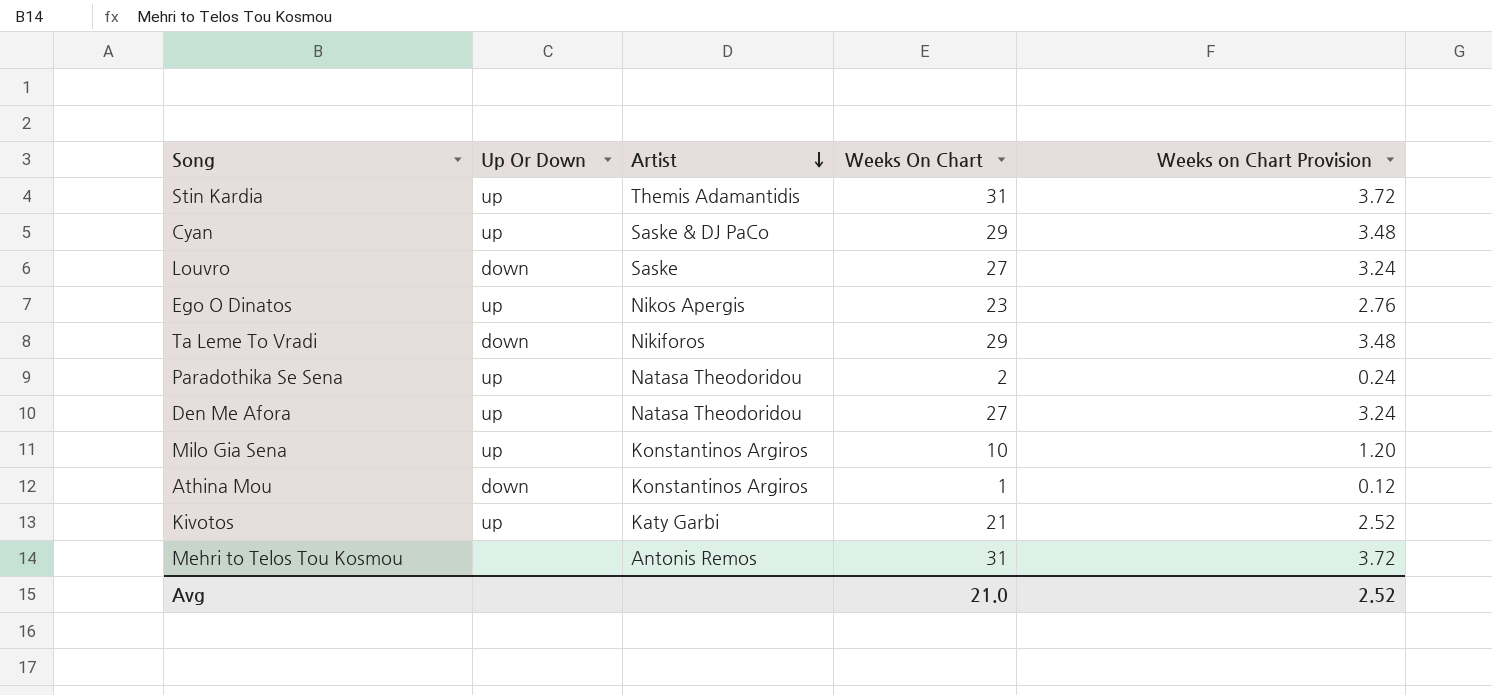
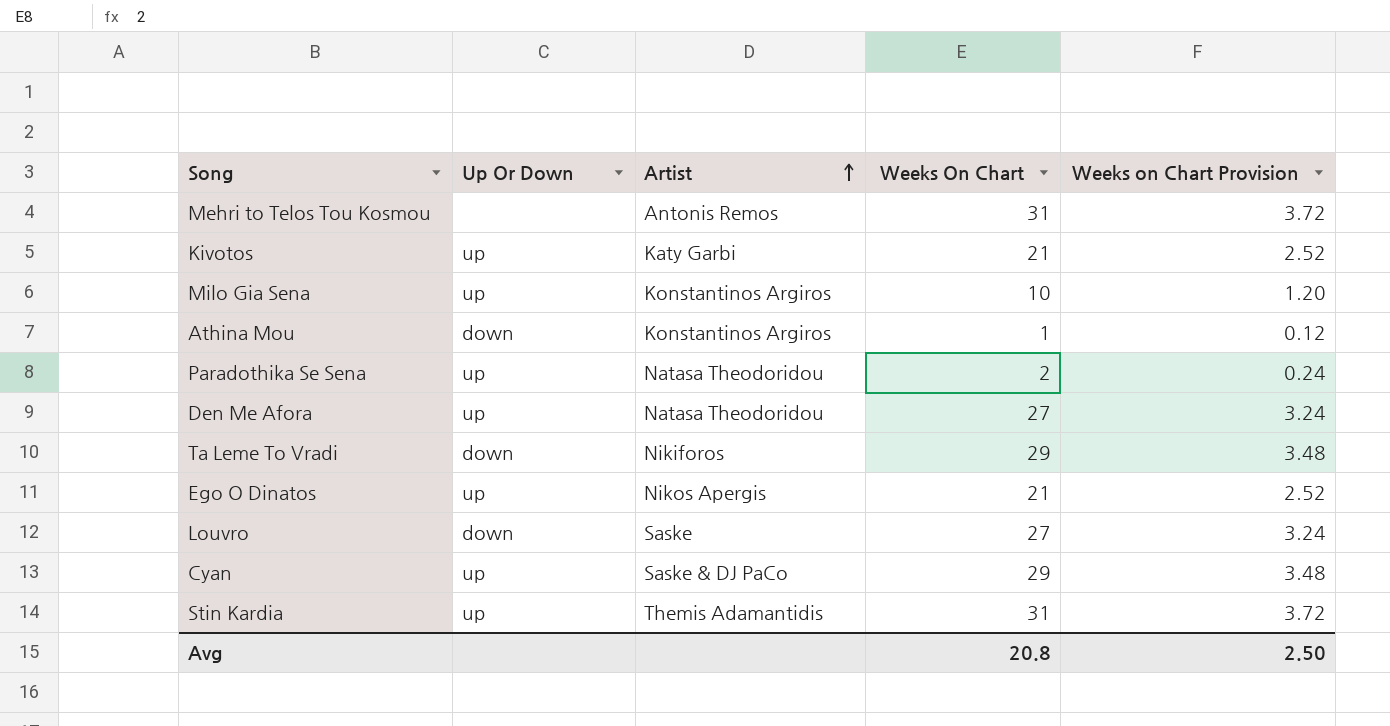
row order: Artist descending -> Artist ascending
Ego O Dinatos | Weeks On Chart: 23 -> 21
Ego O Dinatos | Weeks on Chart Provision: 2.76 -> 2.52
Avg | Weeks On Chart: 21.0 -> 20.8
Avg | Weeks on Chart Provision: 2.52 -> 2.50

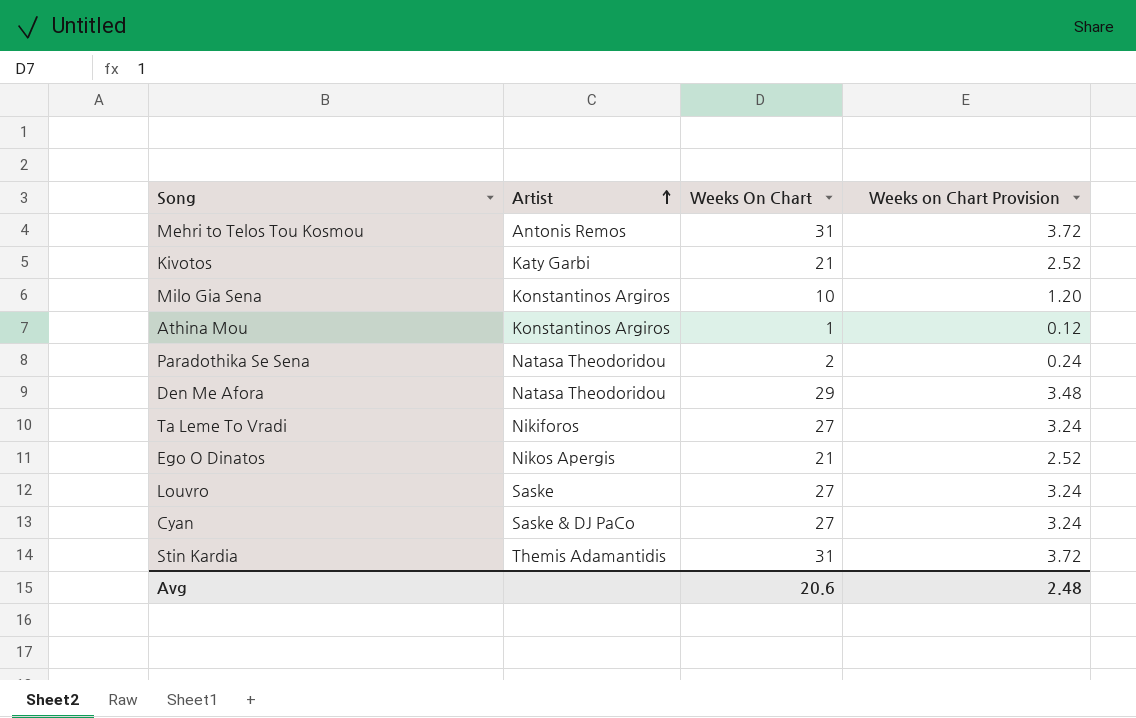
column Up Or Down | position: 2 -> none
Den Me Afora | Weeks On Chart: 27 -> 29
Den Me Afora | Weeks on Chart Provision: 3.24 -> 3.48
Ta Leme To Vradi | Weeks On Chart: 29 -> 27
Ta Leme To Vradi | Weeks on Chart Provision: 3.48 -> 3.24
Cyan | Weeks On Chart: 29 -> 27
Cyan | Weeks on Chart Provision: 3.48 -> 3.24
Avg | Weeks On Chart: 20.8 -> 20.6
Avg | Weeks on Chart Provision: 2.50 -> 2.48

